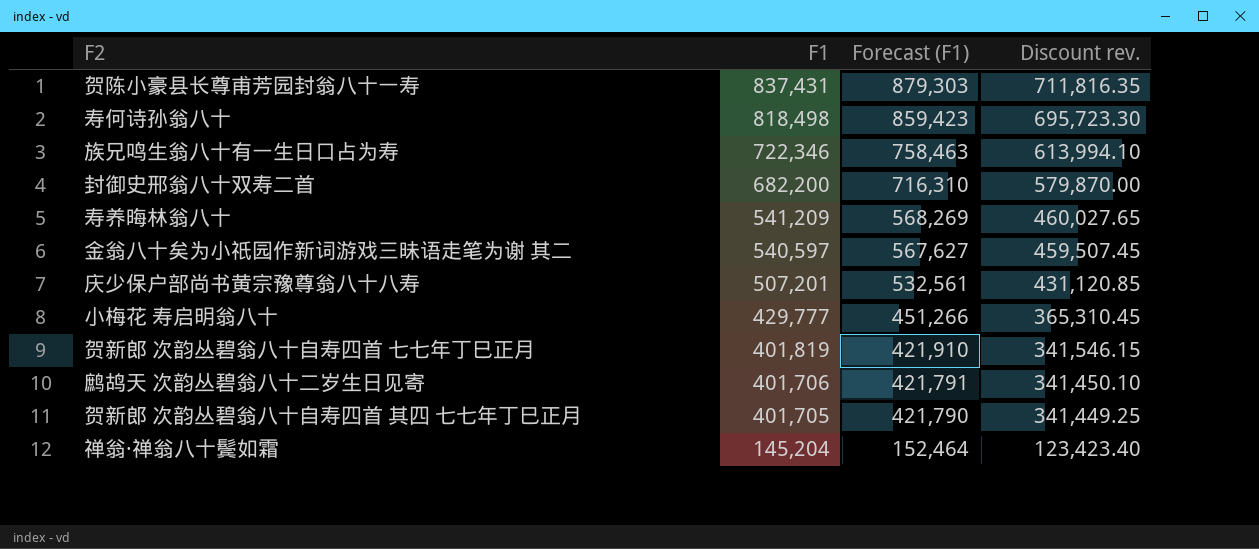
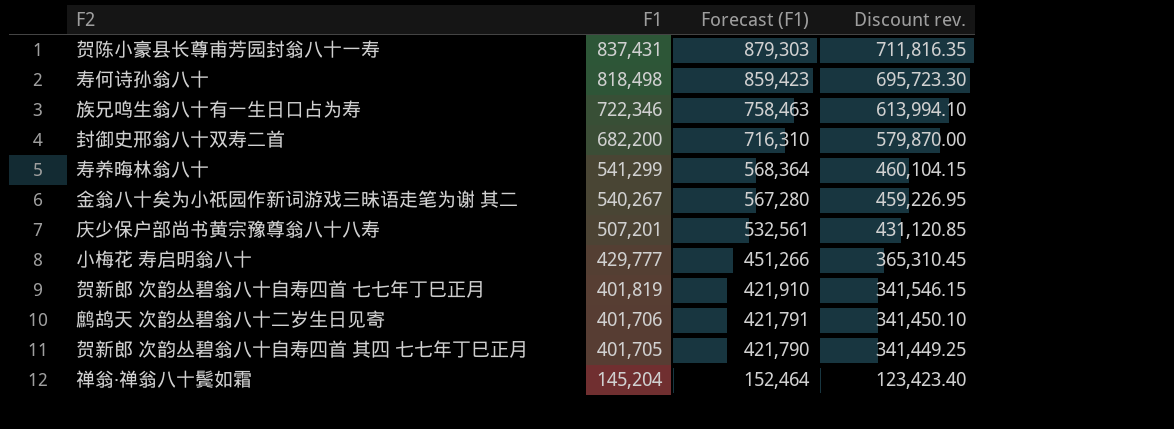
寿养晦林翁八十 | F1: 541,209 -> 541,299
寿养晦林翁八十 | Forecast (F1): 568,269 -> 568,364
寿养晦林翁八十 | Discount rev.: 460,027.65 -> 460,104.15
金翁八十矣为小祇园作新词游戏三昧语走笔为谢 其二 | F1: 540,597 -> 540,267
金翁八十矣为小祇园作新词游戏三昧语走笔为谢 其二 | Forecast (F1): 567,627 -> 567,280
金翁八十矣为小祇园作新词游戏三昧语走笔为谢 其二 | Discount rev.: 459,507.45 -> 459,226.95

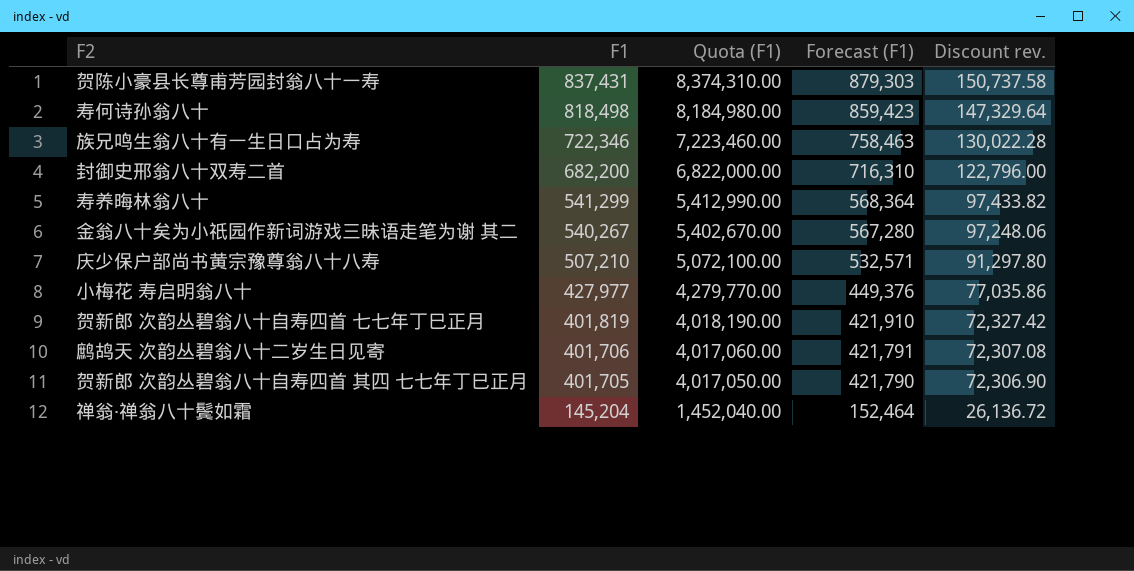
column Quota (F1) | formula: none -> [F1] * 10
column Discount rev. | formula: [F1] * 0.85 -> [F1] * 0.18
庆少保户部尚书黄宗豫尊翁八十八寿 | F1: 507,201 -> 507,210
庆少保户部尚书黄宗豫尊翁八十八寿 | Forecast (F1): 532,561 -> 532,571
小梅花 寿启明翁八十 | F1: 429,777 -> 427,977
小梅花 寿启明翁八十 | Forecast (F1): 451,266 -> 449,376

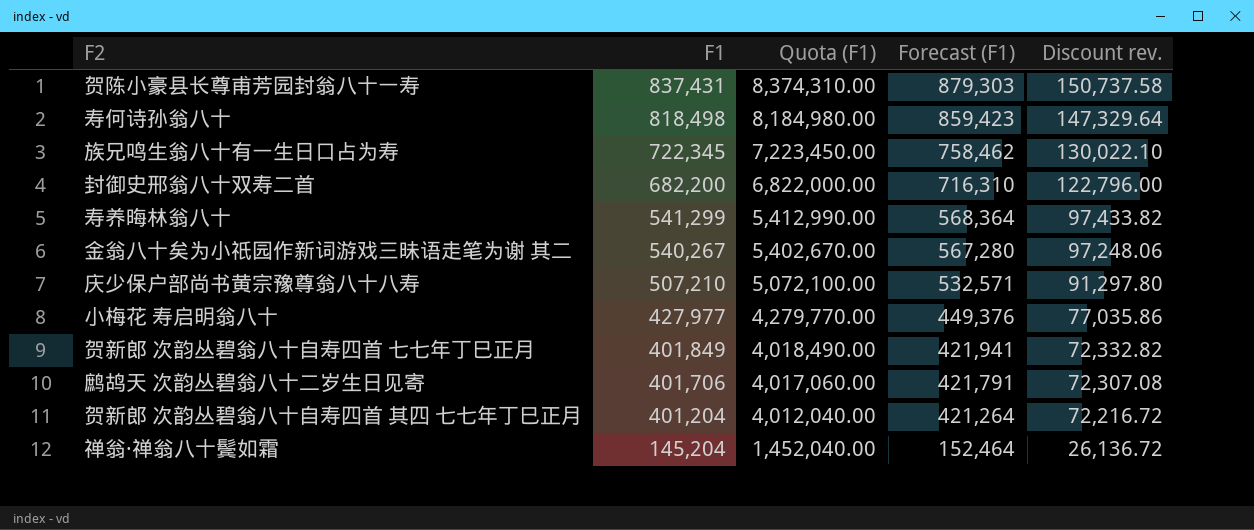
族兄鸣生翁八十有一生日口占为寿 | F1: 722,346 -> 722,345
族兄鸣生翁八十有一生日口占为寿 | Quota (F1): 7,223,460.00 -> 7,223,450.00
族兄鸣生翁八十有一生日口占为寿 | Forecast (F1): 758,463 -> 758,462
族兄鸣生翁八十有一生日口占为寿 | Discount rev.: 130,022.28 -> 130,022.10
贺新郎 次韵丛碧翁八十自寿四首 七七年丁巳正月 | F1: 401,819 -> 401,849
贺新郎 次韵丛碧翁八十自寿四首 七七年丁巳正月 | Quota (F1): 4,018,190.00 -> 4,018,490.00
贺新郎 次韵丛碧翁八十自寿四首 七七年丁巳正月 | Forecast (F1): 421,910 -> 421,941
贺新郎 次韵丛碧翁八十自寿四首 七七年丁巳正月 | Discount rev.: 72,327.42 -> 72,332.82
贺新郎 次韵丛碧翁八十自寿四首 其四 七七年丁巳正月 | F1: 401,705 -> 401,204
贺新郎 次韵丛碧翁八十自寿四首 其四 七七年丁巳正月 | Quota (F1): 4,017,050.00 -> 4,012,040.00
贺新郎 次韵丛碧翁八十自寿四首 其四 七七年丁巳正月 | Forecast (F1): 421,790 -> 421,264
贺新郎 次韵丛碧翁八十自寿四首 其四 七七年丁巳正月 | Discount rev.: 72,306.90 -> 72,216.72

